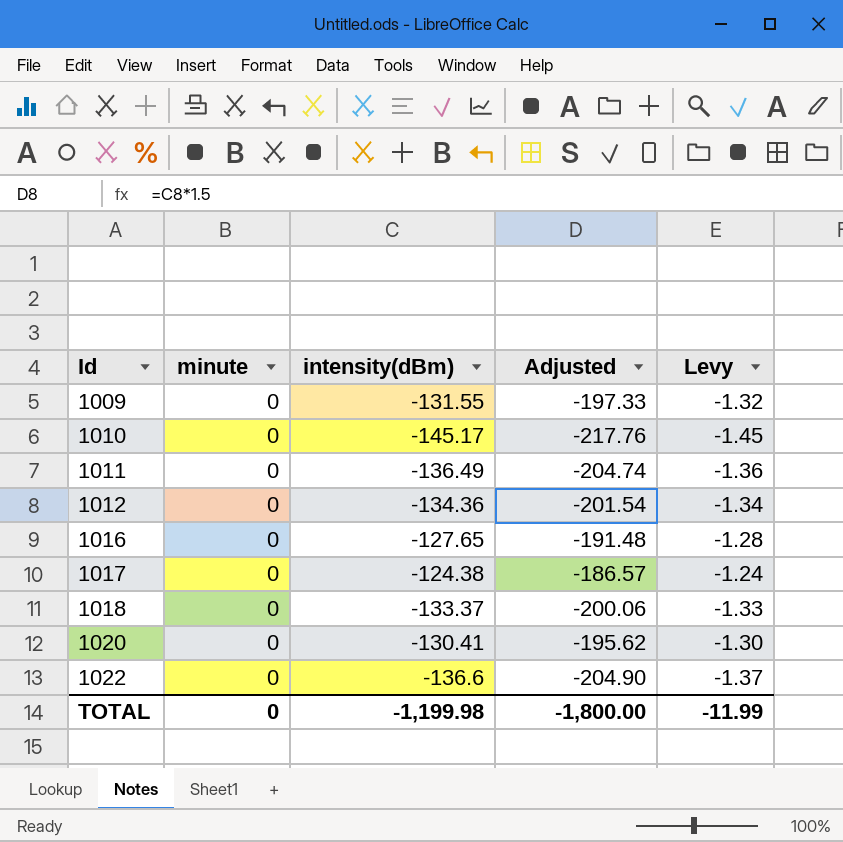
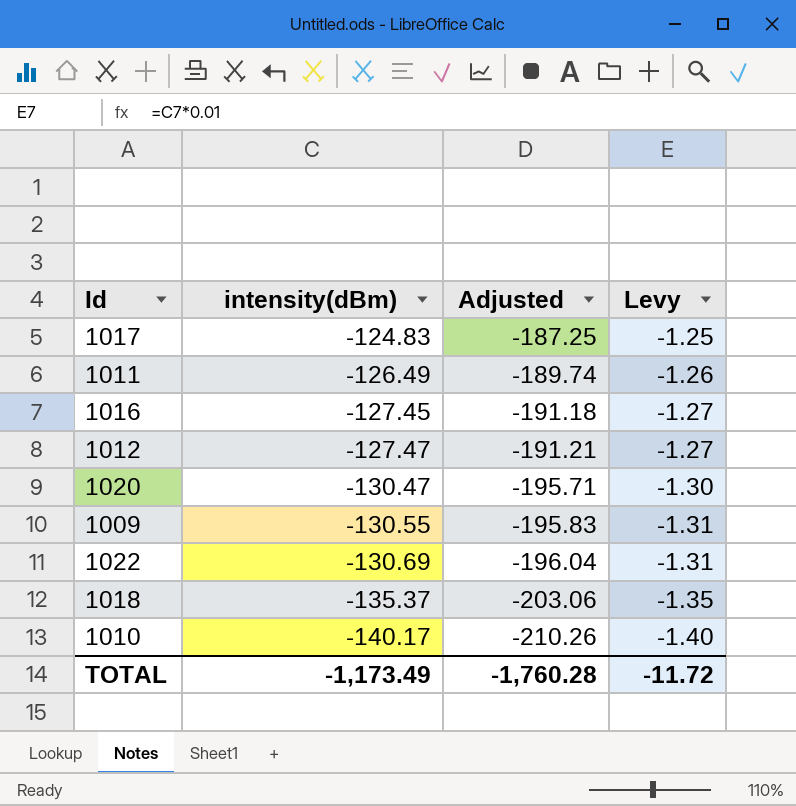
row order: Id ascending -> intensity(dBm) descending
column minute | position: 2 -> none
1017 | intensity(dBm): -124.38 -> -124.83
1017 | Adjusted: -186.57 -> -187.25
1017 | Levy: -1.24 -> -1.25
1011 | intensity(dBm): -136.49 -> -126.49
1011 | Adjusted: -204.74 -> -189.74
1011 | Levy: -1.36 -> -1.26
1016 | intensity(dBm): -127.65 -> -127.45
1016 | Adjusted: -191.48 -> -191.18
1016 | Levy: -1.28 -> -1.27
1012 | intensity(dBm): -134.36 -> -127.47
1012 | Adjusted: -201.54 -> -191.21
1012 | Levy: -1.34 -> -1.27
1020 | intensity(dBm): -130.41 -> -130.47
1020 | Adjusted: -195.62 -> -195.71
1009 | intensity(dBm): -131.55 -> -130.55
1009 | Adjusted: -197.33 -> -195.83
1009 | Levy: -1.32 -> -1.31
1022 | intensity(dBm): -136.6 -> -130.69
1022 | Adjusted: -204.90 -> -196.04
1022 | Levy: -1.37 -> -1.31
1018 | intensity(dBm): -133.37 -> -135.37
1018 | Adjusted: -200.06 -> -203.06
1018 | Levy: -1.33 -> -1.35
1010 | intensity(dBm): -145.17 -> -140.17
1010 | Adjusted: -217.76 -> -210.26
1010 | Levy: -1.45 -> -1.40
TOTAL | intensity(dBm): -1,199.98 -> -1,173.49
TOTAL | Adjusted: -1,800.00 -> -1,760.28
TOTAL | Levy: -11.99 -> -11.72

